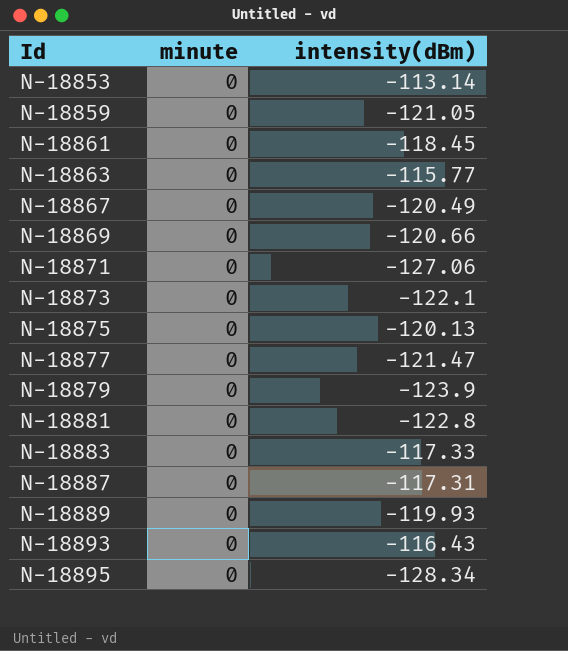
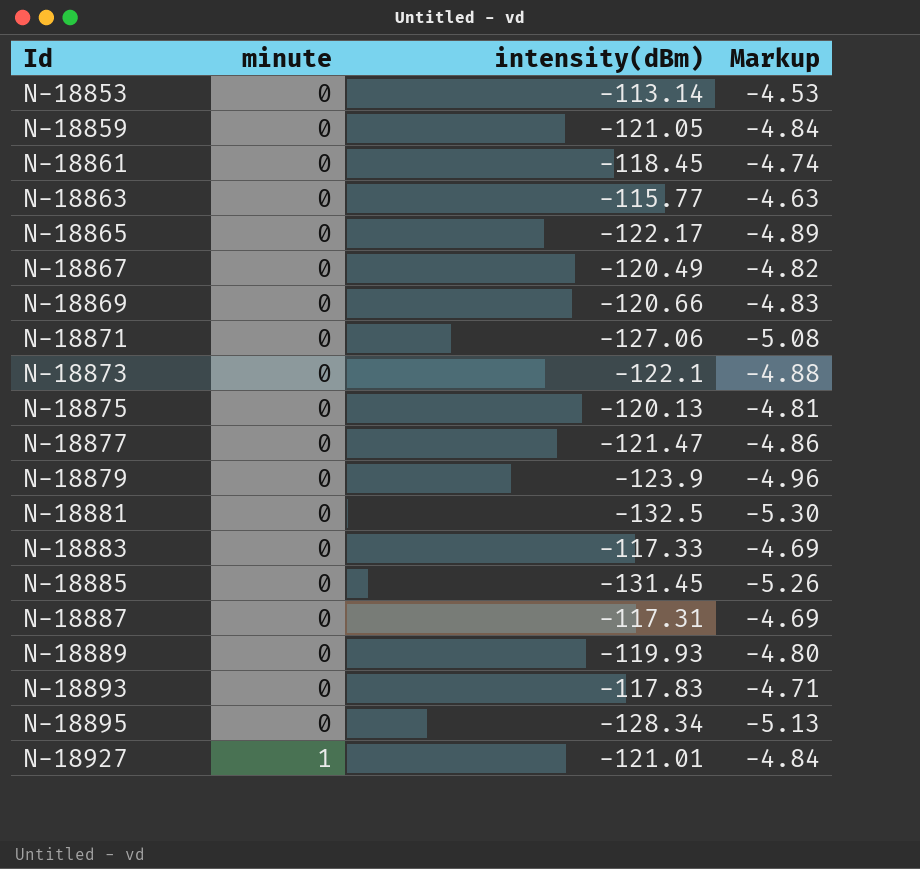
column Markup | formula: none -> [intensity(dBm)] * 0.04
row N-18865: none -> 0 | -122.17 | -4.89
N-18881 | intensity(dBm): -122.8 -> -132.5
row N-18885: none -> 0 | -131.45 | -5.26
N-18893 | intensity(dBm): -116.43 -> -117.83
row N-18927: none -> 1 | -121.01 | -4.84

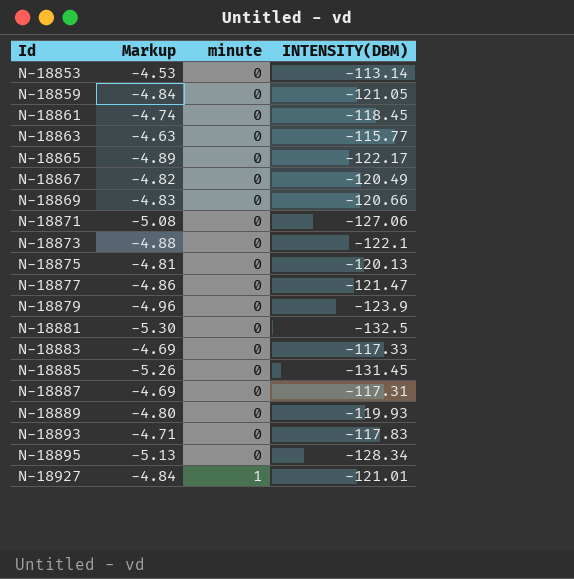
column Markup | position: 4 -> 2
column name: intensity(dBm) -> INTENSITY(DBM)

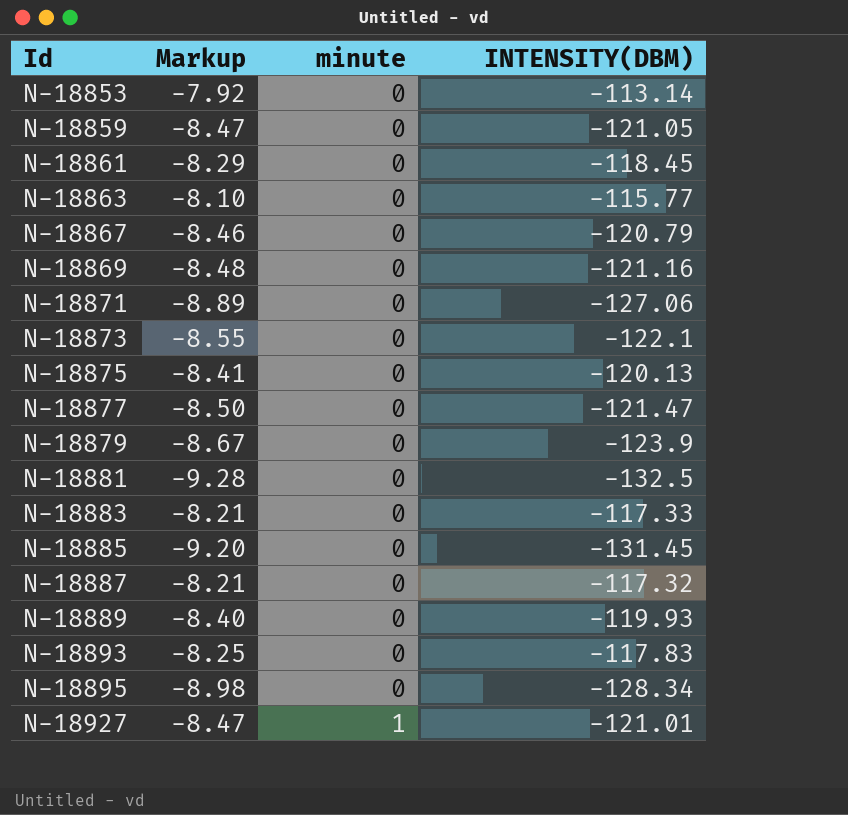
column Markup | formula: [INTENSITY(DBM)] * 0.04 -> [INTENSITY(DBM)] * 0.07
row N-18865: -4.89 | 0 | -122.17 -> none
N-18867 | INTENSITY(DBM): -120.49 -> -120.79
N-18869 | INTENSITY(DBM): -120.66 -> -121.16
N-18887 | INTENSITY(DBM): -117.31 -> -117.32

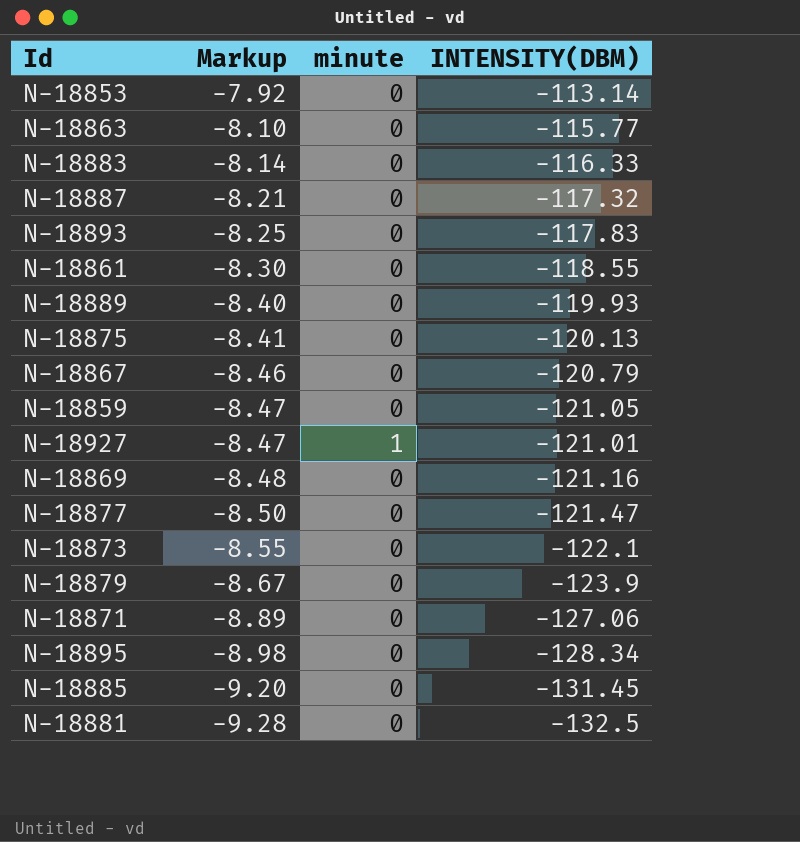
row order: Id ascending -> Markup descending
N-18883 | Markup: -8.21 -> -8.14
N-18883 | INTENSITY(DBM): -117.33 -> -116.33
N-18861 | Markup: -8.29 -> -8.30
N-18861 | INTENSITY(DBM): -118.45 -> -118.55

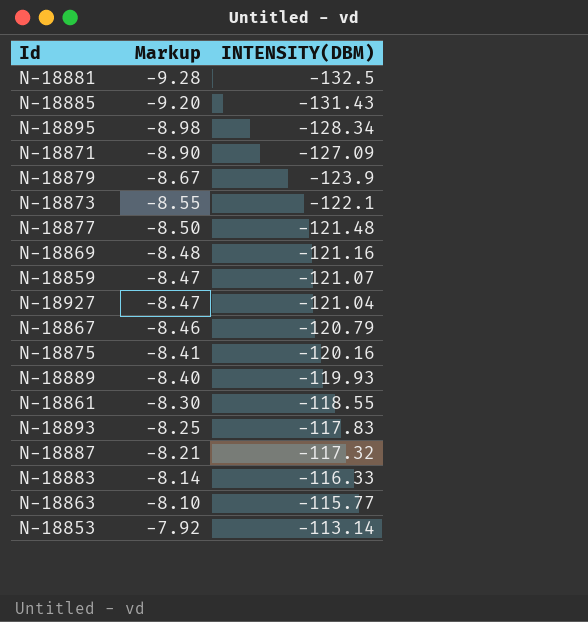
row order: Markup descending -> Markup ascending
column minute | position: 3 -> none
N-18885 | INTENSITY(DBM): -131.45 -> -131.43
N-18871 | Markup: -8.89 -> -8.90
N-18871 | INTENSITY(DBM): -127.06 -> -127.09
N-18877 | INTENSITY(DBM): -121.47 -> -121.48
N-18859 | INTENSITY(DBM): -121.05 -> -121.07
N-18927 | INTENSITY(DBM): -121.01 -> -121.04
N-18875 | INTENSITY(DBM): -120.13 -> -120.16

